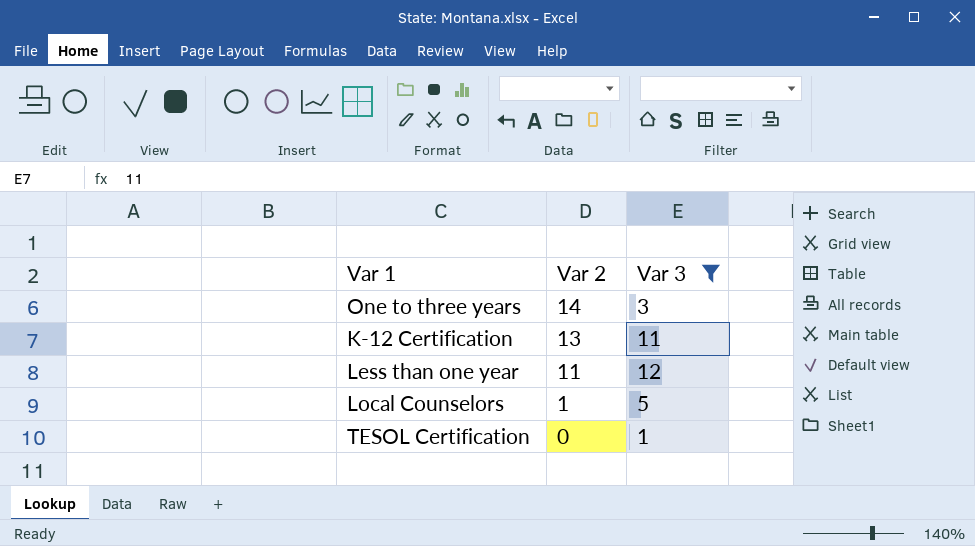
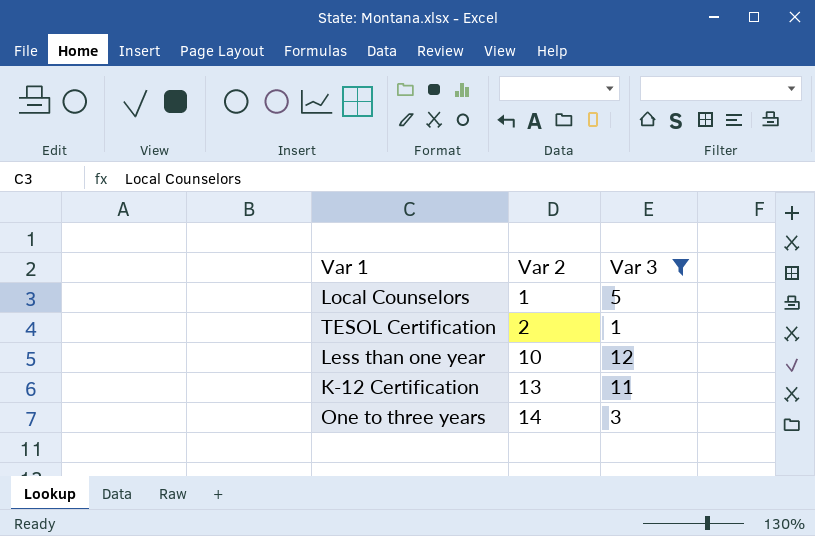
row order: Var 2 descending -> Var 2 ascending
TESOL Certification | Var 2: 0 -> 2
Less than one year | Var 2: 11 -> 10

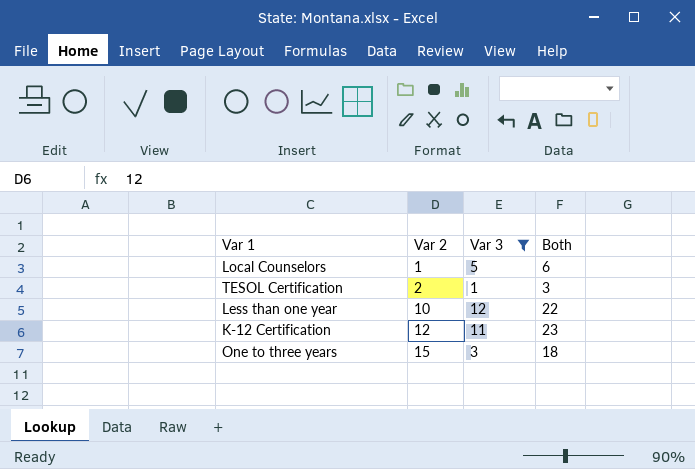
column Both | formula: none -> [Var 2] + [Var 3]
K-12 Certification | Var 2: 13 -> 12
One to three years | Var 2: 14 -> 15

